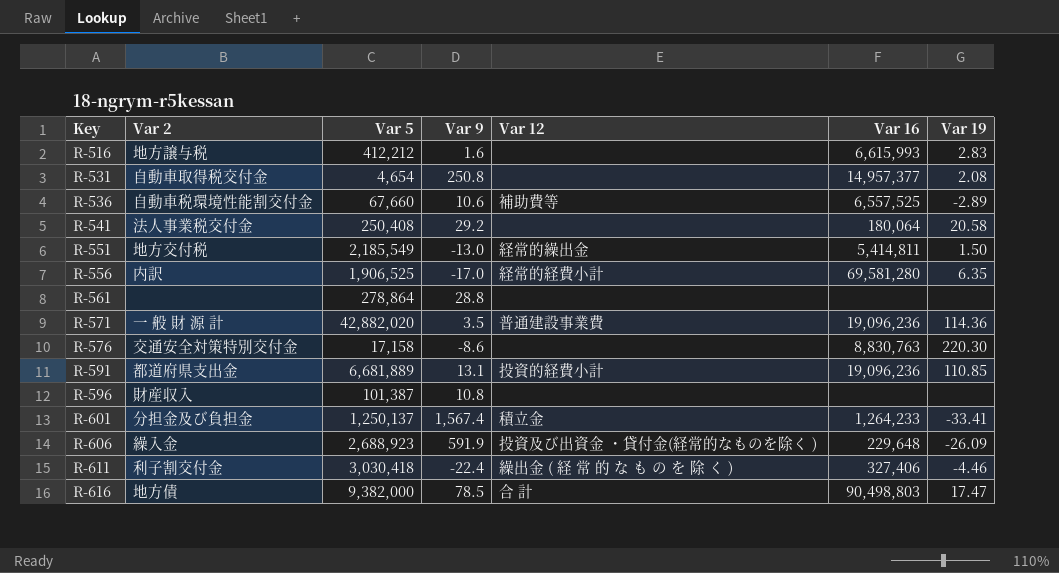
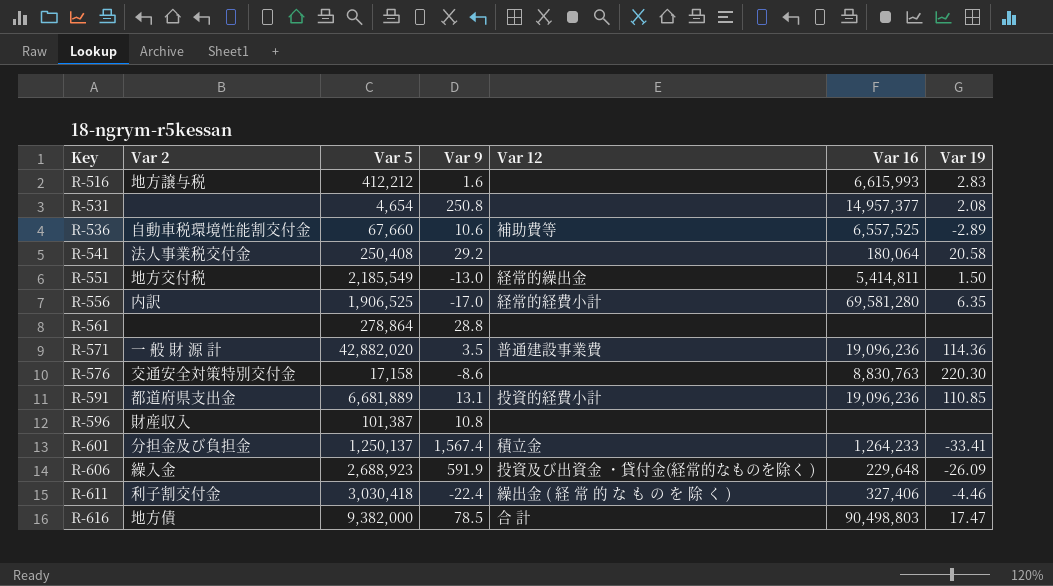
R-531 | Var 2: 自動車取得税交付金 -> none

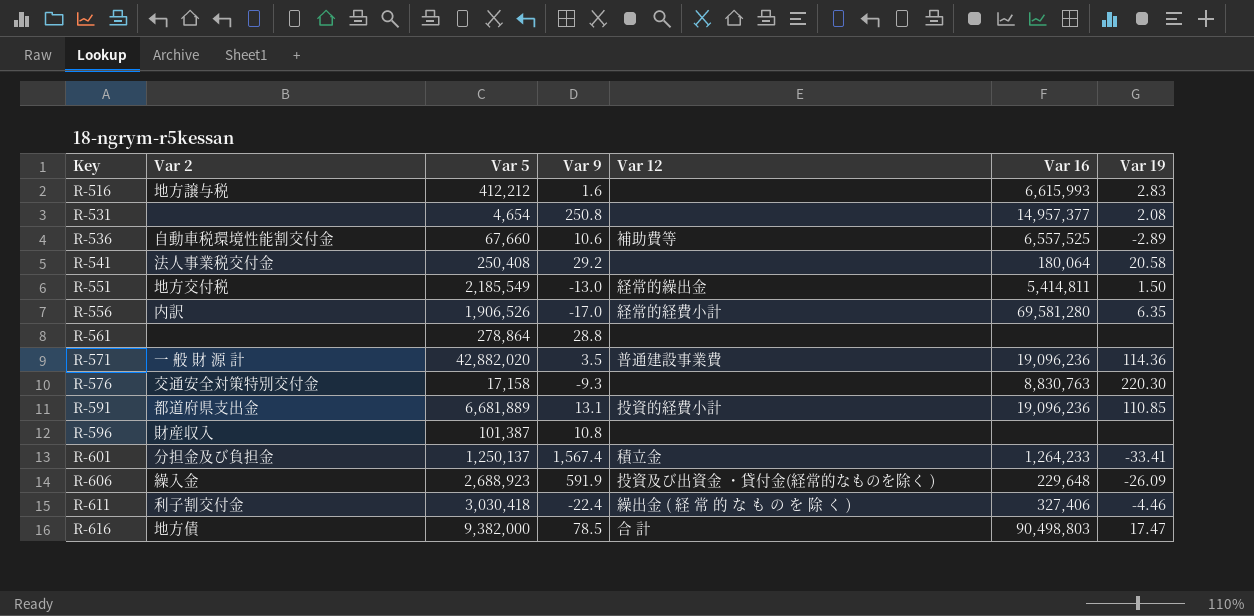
R-556 | Var 5: 1,906,525 -> 1,906,526
R-576 | Var 9: -8.6 -> -9.3

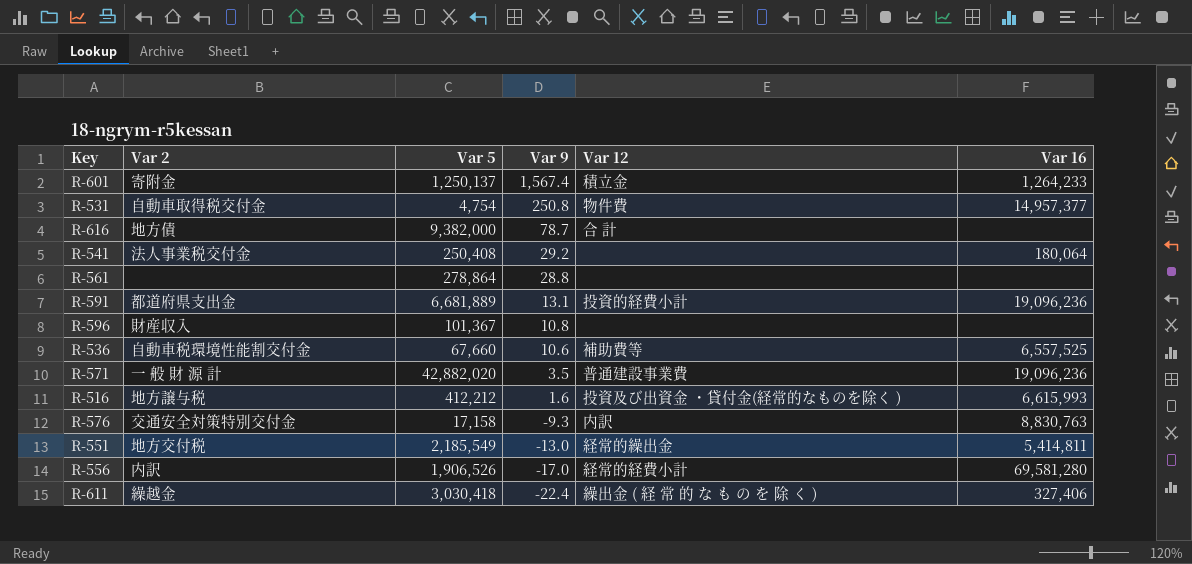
row order: Key ascending -> Var 9 descending
column Var 19 | position: 7 -> none
row R-606: 繰入金 | 2,688,923 | 591.9 | 投資及び出資金 ・貸付金(経常的なものを除く ) | 229,648 | -26.09 -> none
R-601 | Var 2: 分担金及び負担金 -> 寄附金
R-531 | Var 2: none -> 自動車取得税交付金
R-531 | Var 5: 4,654 -> 4,754
R-531 | Var 12: none -> 物件費
R-616 | Var 9: 78.5 -> 78.7
R-616 | Var 16: 90,498,803 -> none
R-596 | Var 5: 101,387 -> 101,367
R-516 | Var 12: none -> 投資及び出資金 ・貸付金(経常的なものを除く )
R-576 | Var 12: none -> 内訳
R-611 | Var 2: 利子割交付金 -> 繰越金

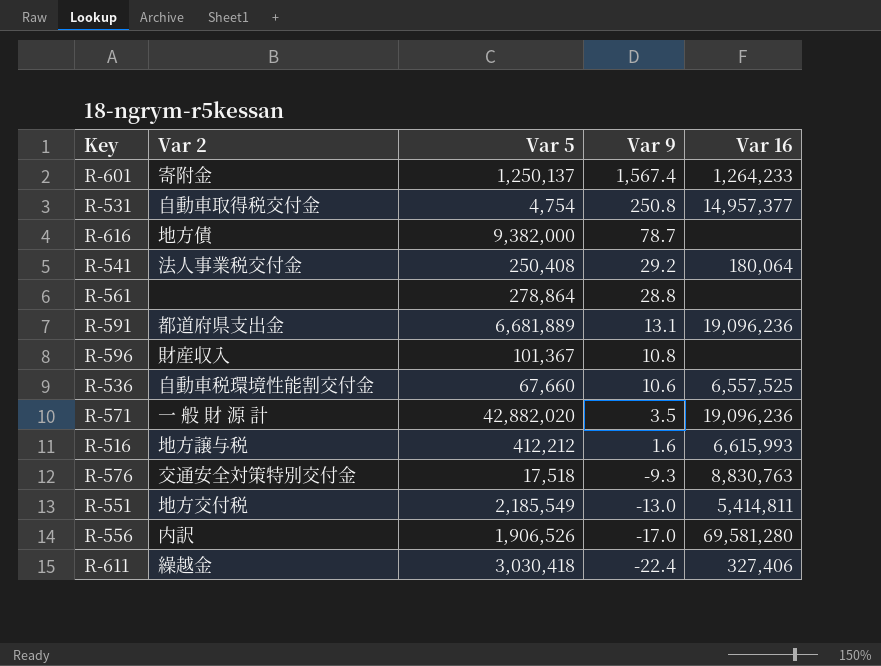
column Var 12 | position: 5 -> none
R-576 | Var 5: 17,158 -> 17,518

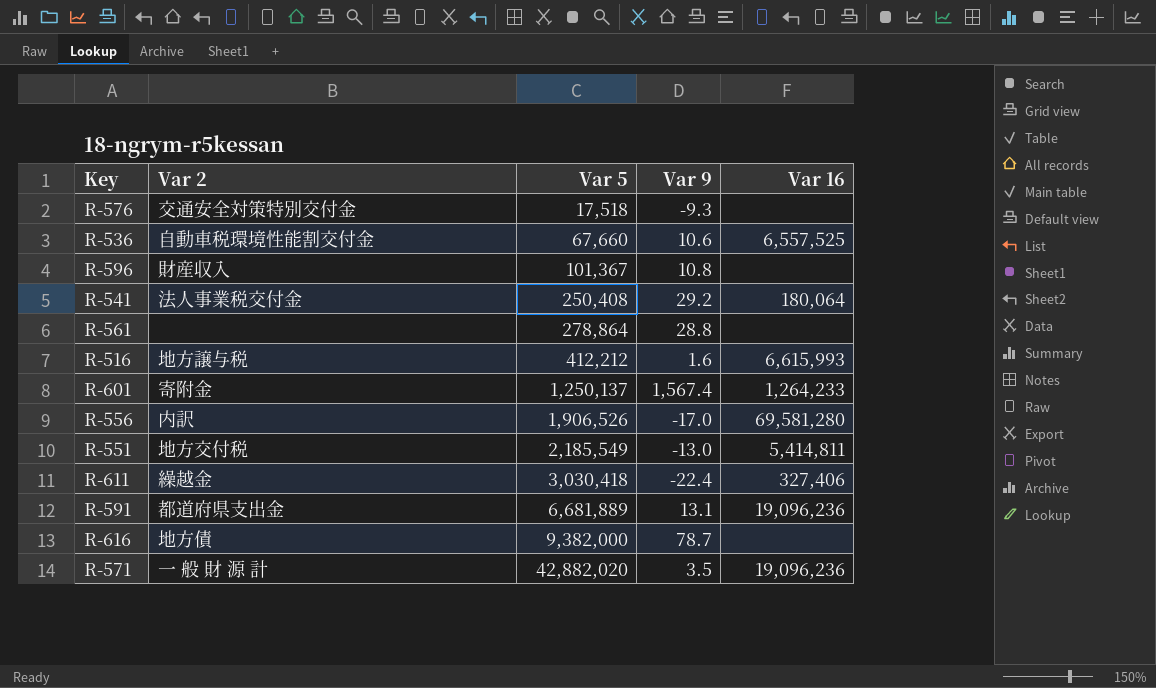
row order: Var 9 descending -> Var 5 ascending
row R-531: 自動車取得税交付金 | 4,754 | 250.8 | 14,957,377 -> none
R-576 | Var 16: 8,830,763 -> none

